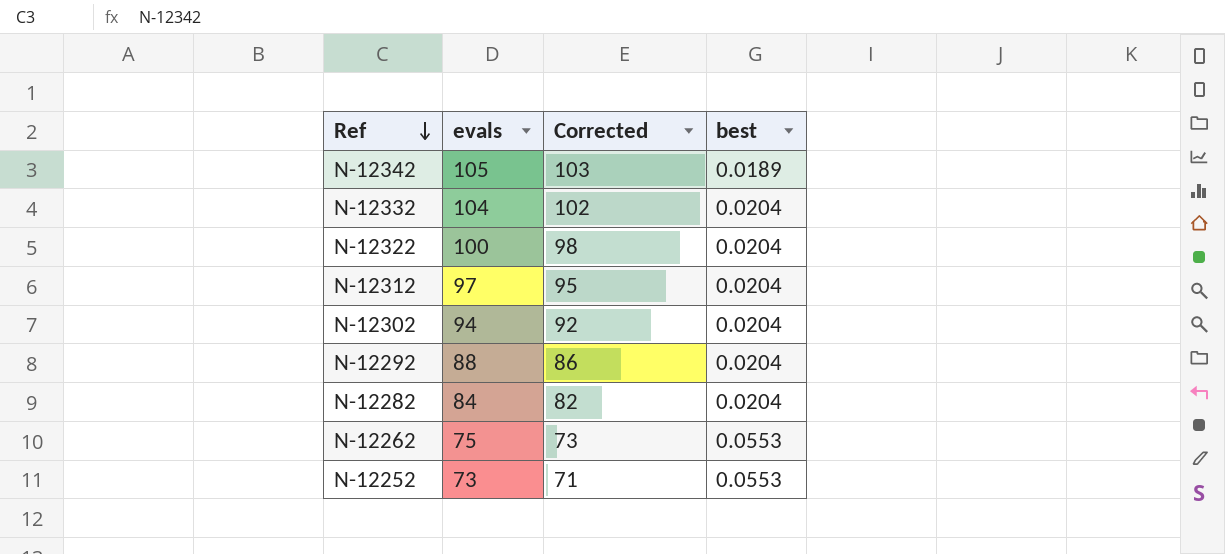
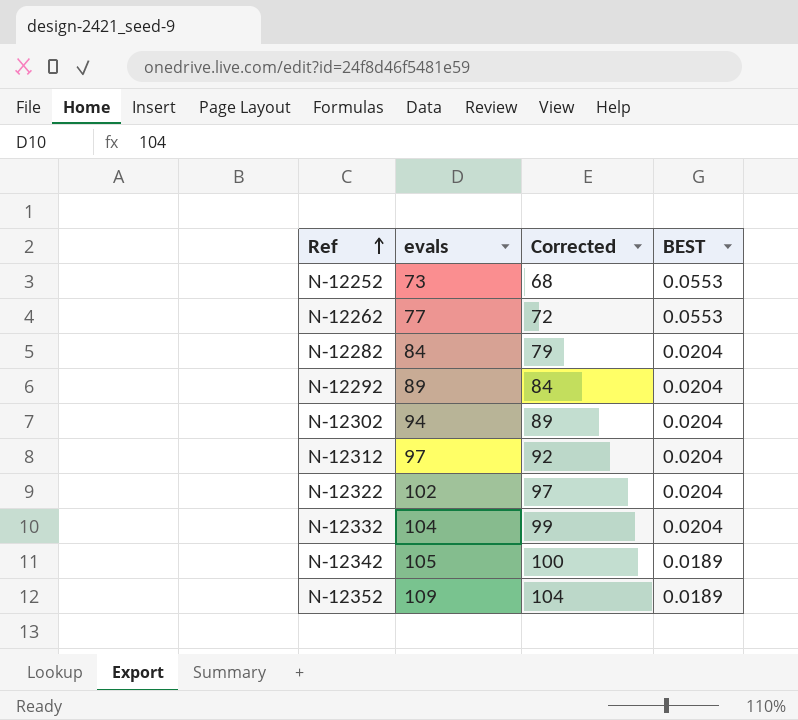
row order: Ref descending -> Ref ascending
column Corrected | formula: [evals] - 2 -> [evals] - 5
column name: best -> BEST
N-12262 | evals: 75 -> 77
N-12292 | evals: 88 -> 89
N-12322 | evals: 100 -> 102
row N-12352: none -> 109 | 104 | 0.0189

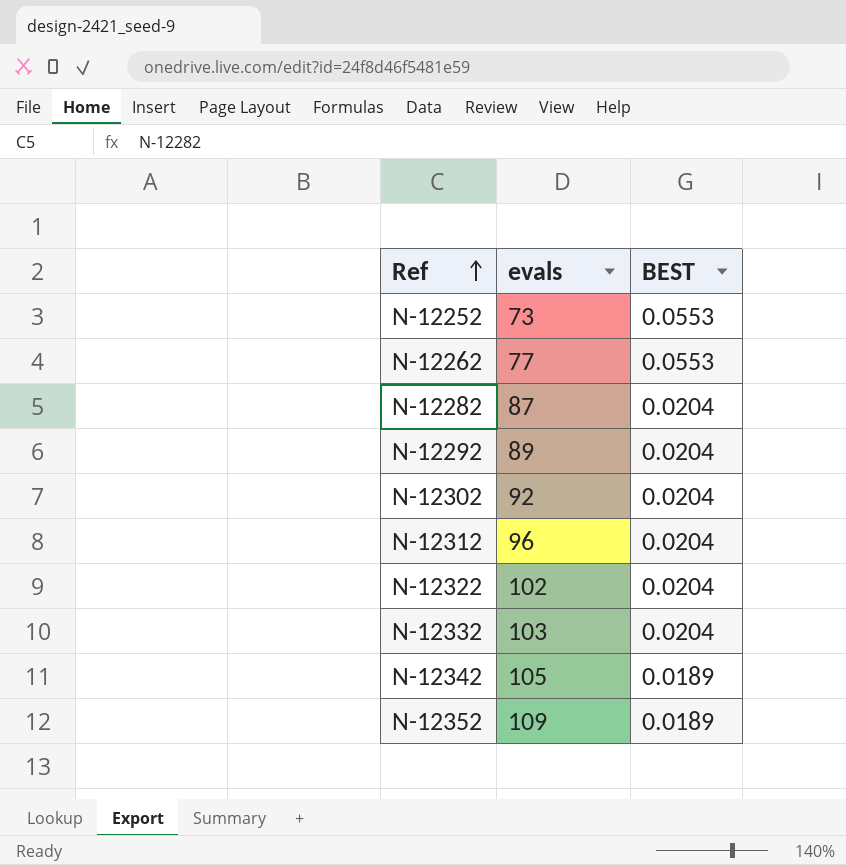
column Corrected | formula: [evals] - 5 -> none
N-12282 | evals: 84 -> 87
N-12302 | evals: 94 -> 92
N-12312 | evals: 97 -> 96
N-12332 | evals: 104 -> 103

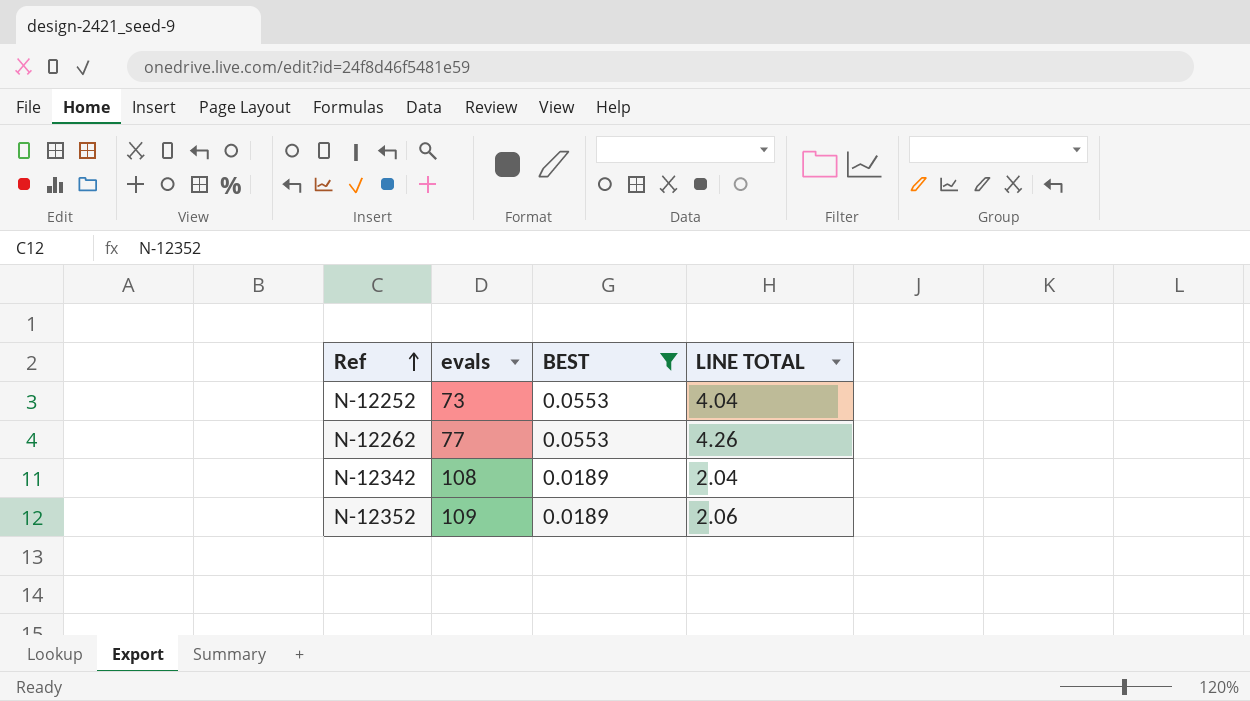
filter: none -> BEST != 0.0204
column LINE TOTAL | formula: none -> [evals] * [BEST]
N-12342 | evals: 105 -> 108

